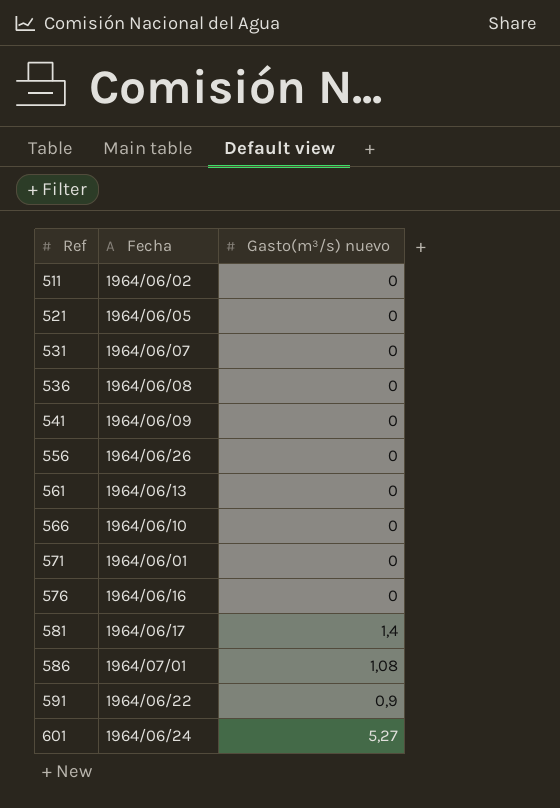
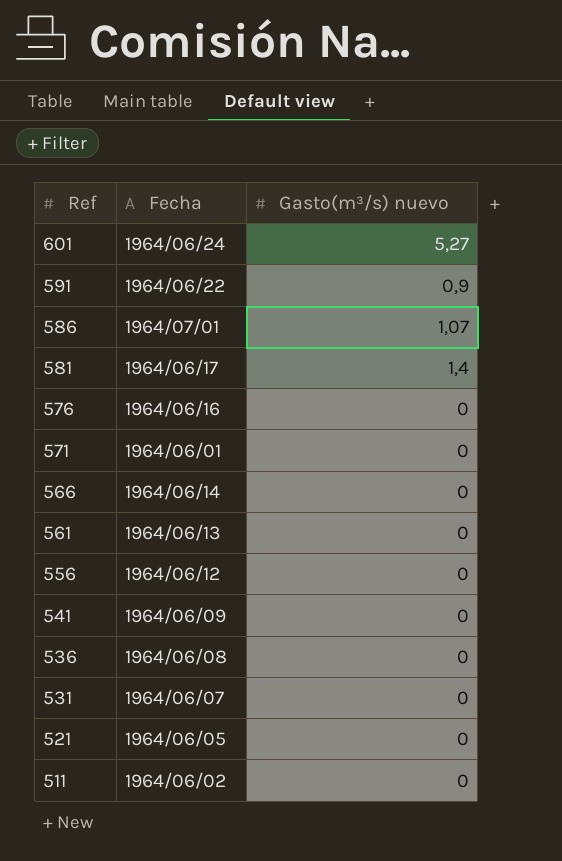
row order: Ref ascending -> Ref descending
586 | Gasto(m³/s) nuevo: 1,08 -> 1,07
566 | Fecha: 1964/06/10 -> 1964/06/14
556 | Fecha: 1964/06/26 -> 1964/06/12

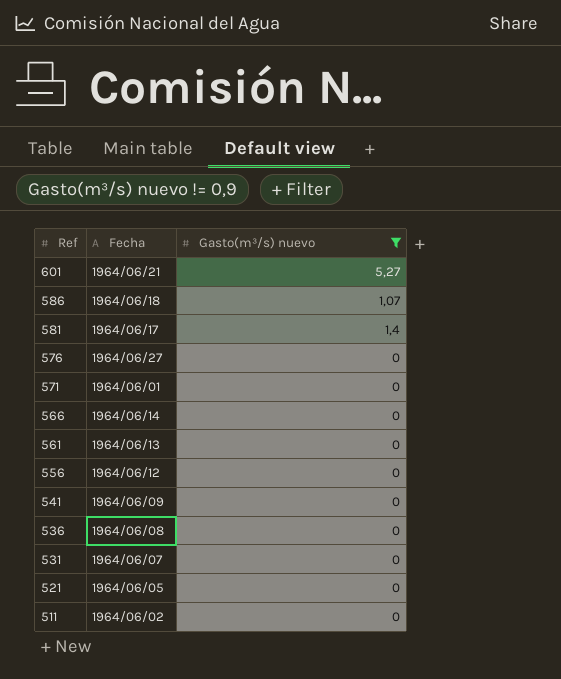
filter: none -> Gasto(m³/s) nuevo != 0,9
601 | Fecha: 1964/06/24 -> 1964/06/21
586 | Fecha: 1964/07/01 -> 1964/06/18
576 | Fecha: 1964/06/16 -> 1964/06/27

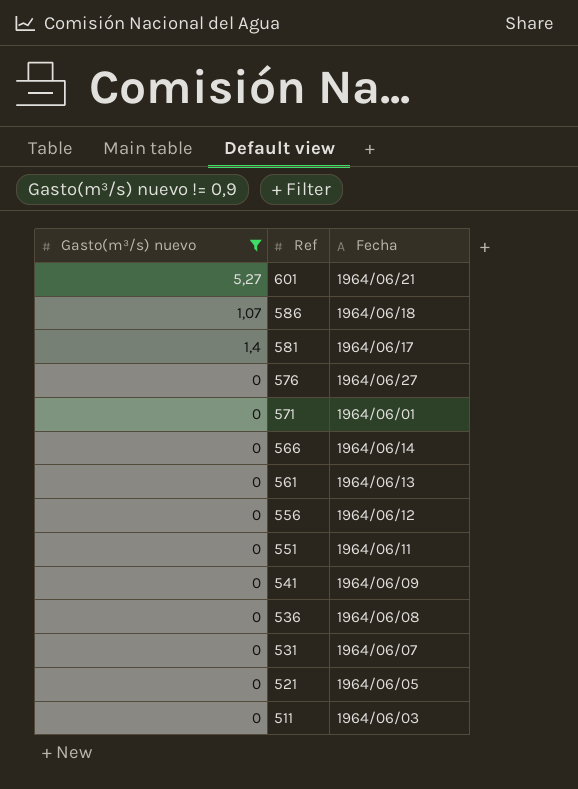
column Gasto(m³/s) nuevo | position: 3 -> 1
row 551: none -> 0 | 1964/06/11
511 | Fecha: 1964/06/02 -> 1964/06/03

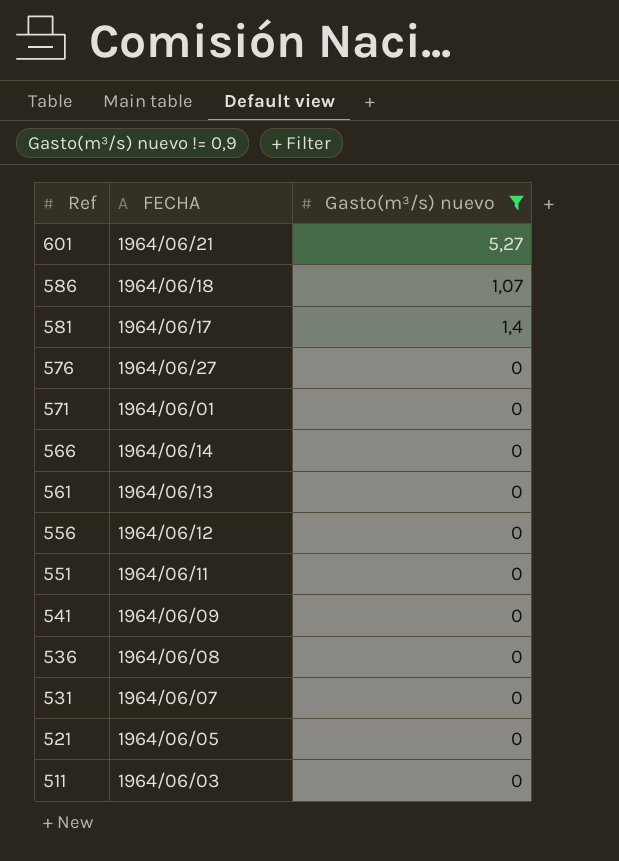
column name: Fecha -> FECHA
column Gasto(m³/s) nuevo | position: 1 -> 3

